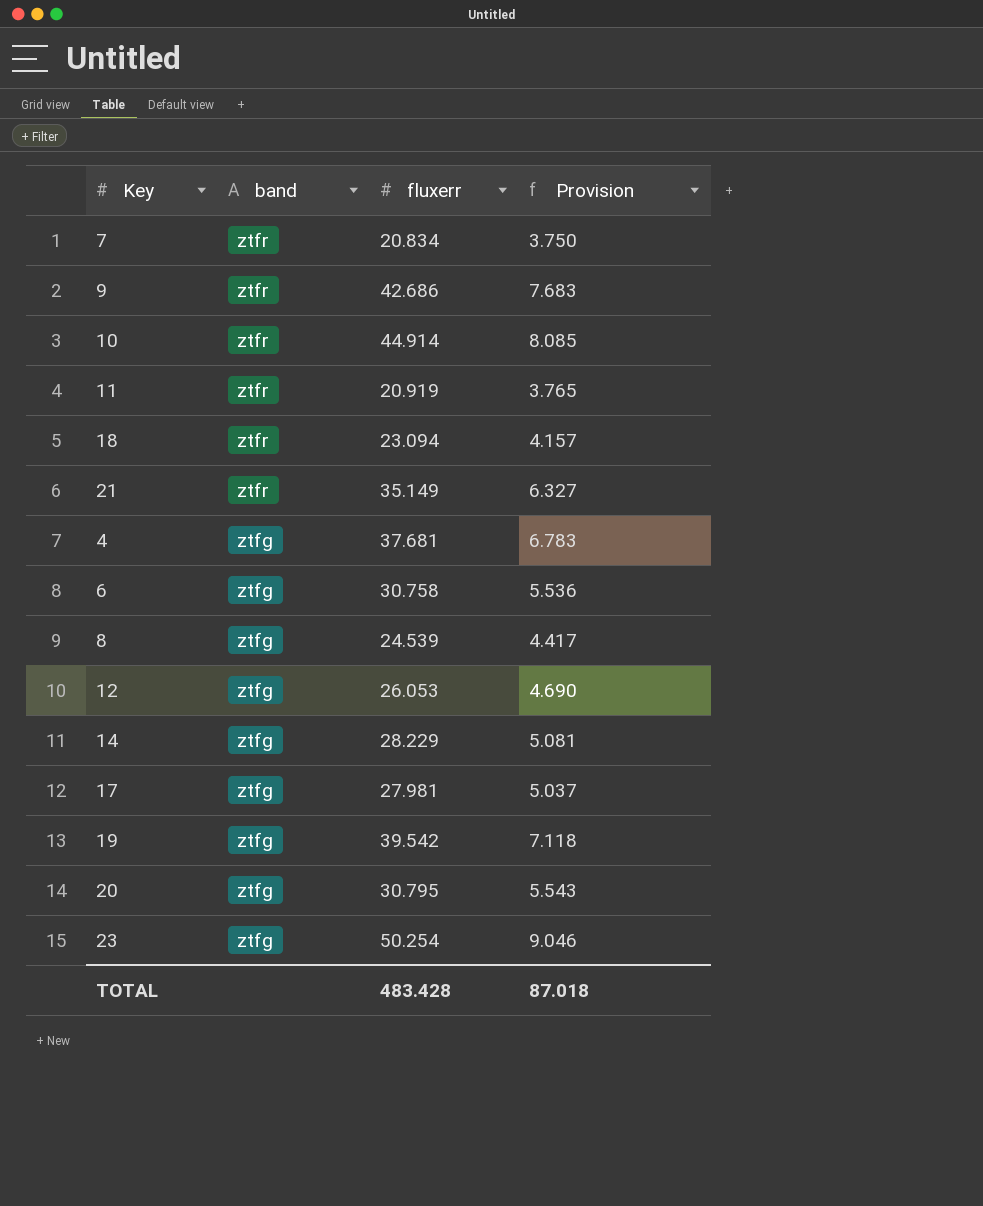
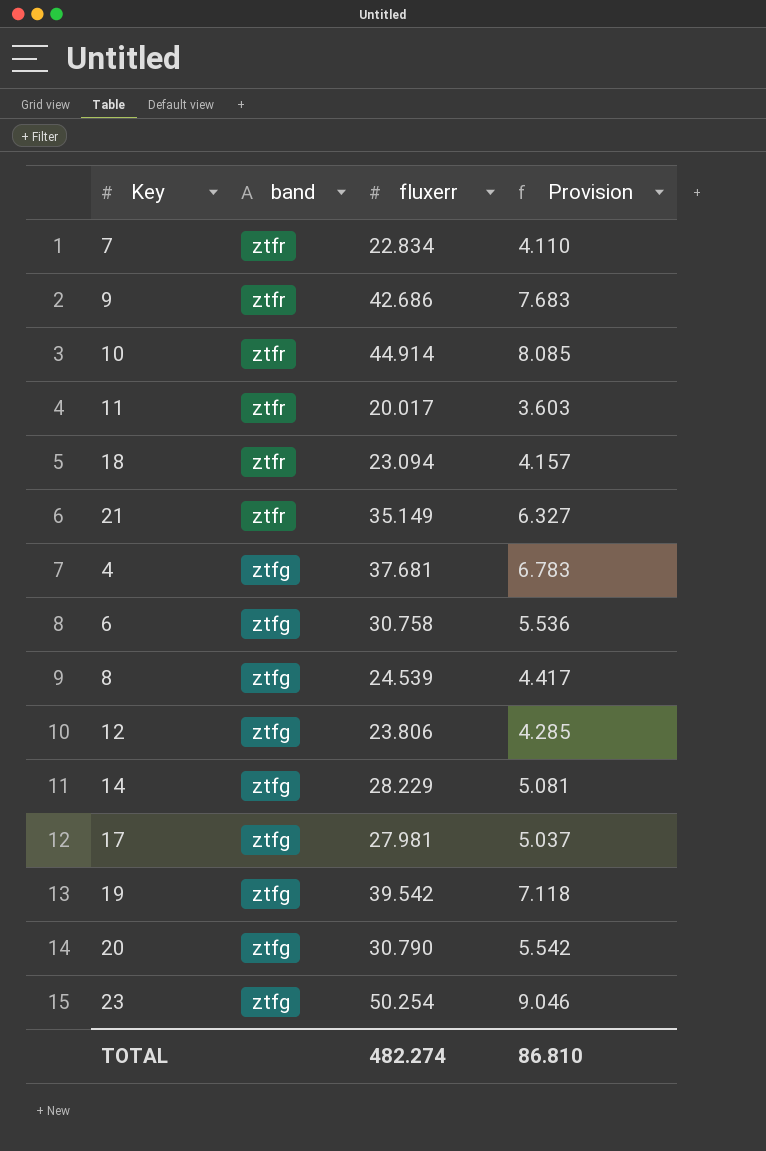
7 | fluxerr: 20.834 -> 22.834
7 | Provision: 3.750 -> 4.110
11 | fluxerr: 20.919 -> 20.017
11 | Provision: 3.765 -> 3.603
12 | fluxerr: 26.053 -> 23.806
12 | Provision: 4.690 -> 4.285
20 | fluxerr: 30.795 -> 30.790
20 | Provision: 5.543 -> 5.542
TOTAL | fluxerr: 483.428 -> 482.274
TOTAL | Provision: 87.018 -> 86.810

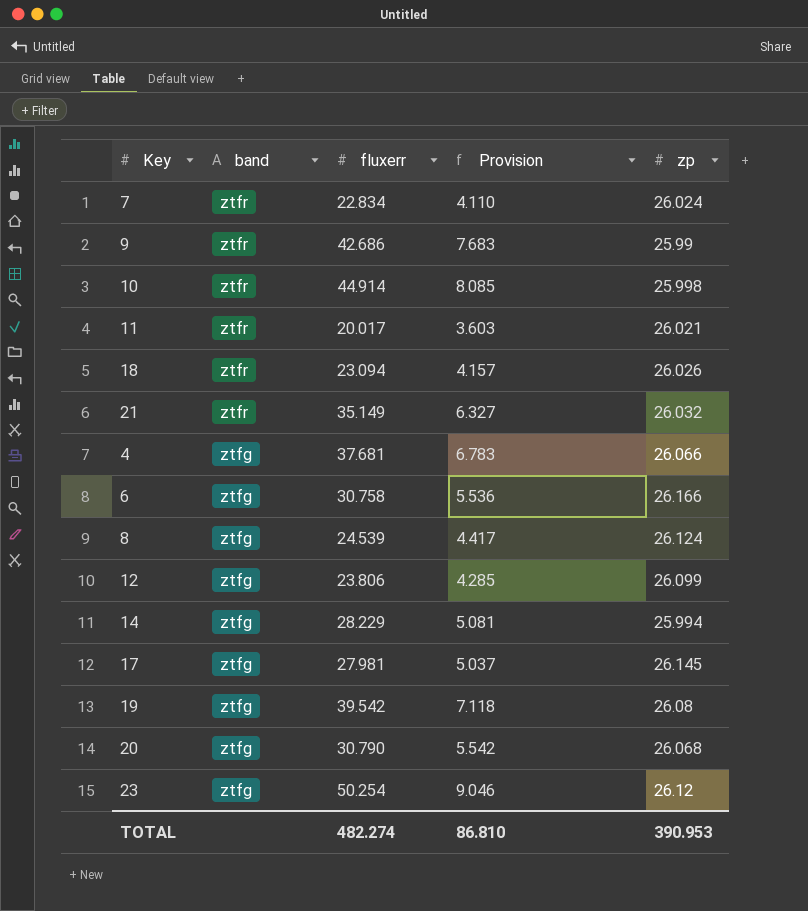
column zp | position: none -> 5

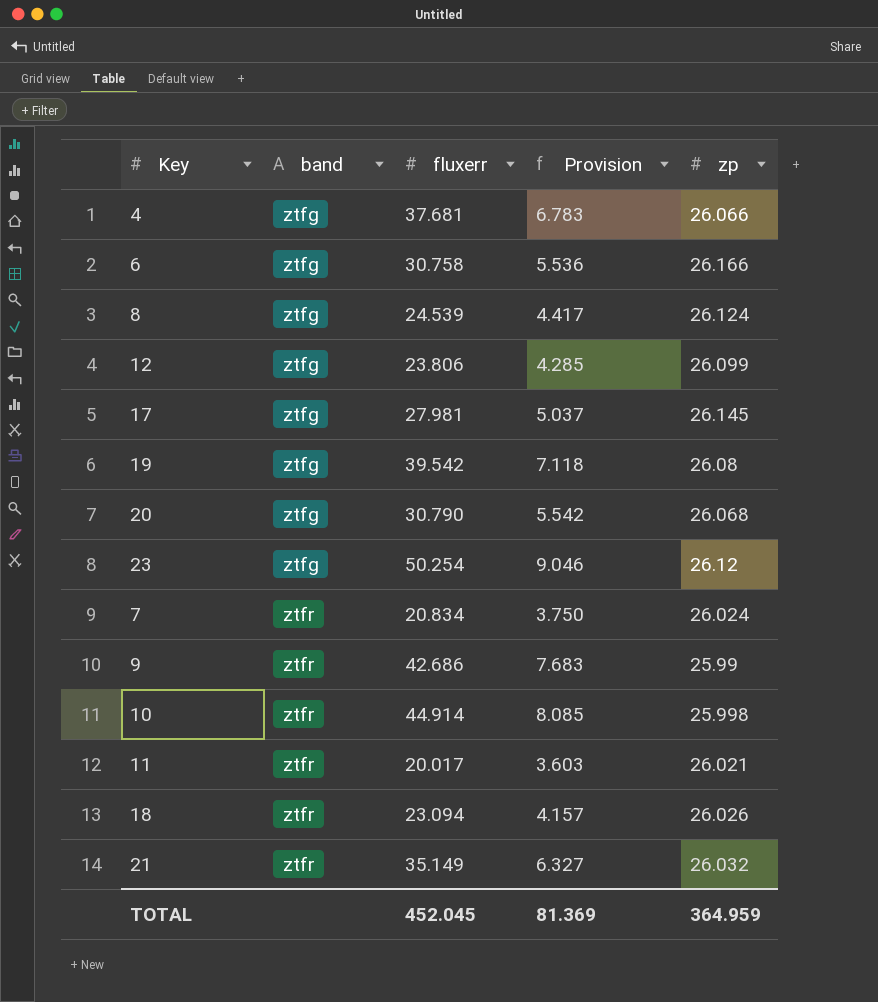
row order: band descending -> band ascending
row 14: ztfg | 28.229 | 5.081 | 25.994 -> none
7 | fluxerr: 22.834 -> 20.834
7 | Provision: 4.110 -> 3.750
TOTAL | fluxerr: 482.274 -> 452.045
TOTAL | Provision: 86.810 -> 81.369
TOTAL | zp: 390.953 -> 364.959

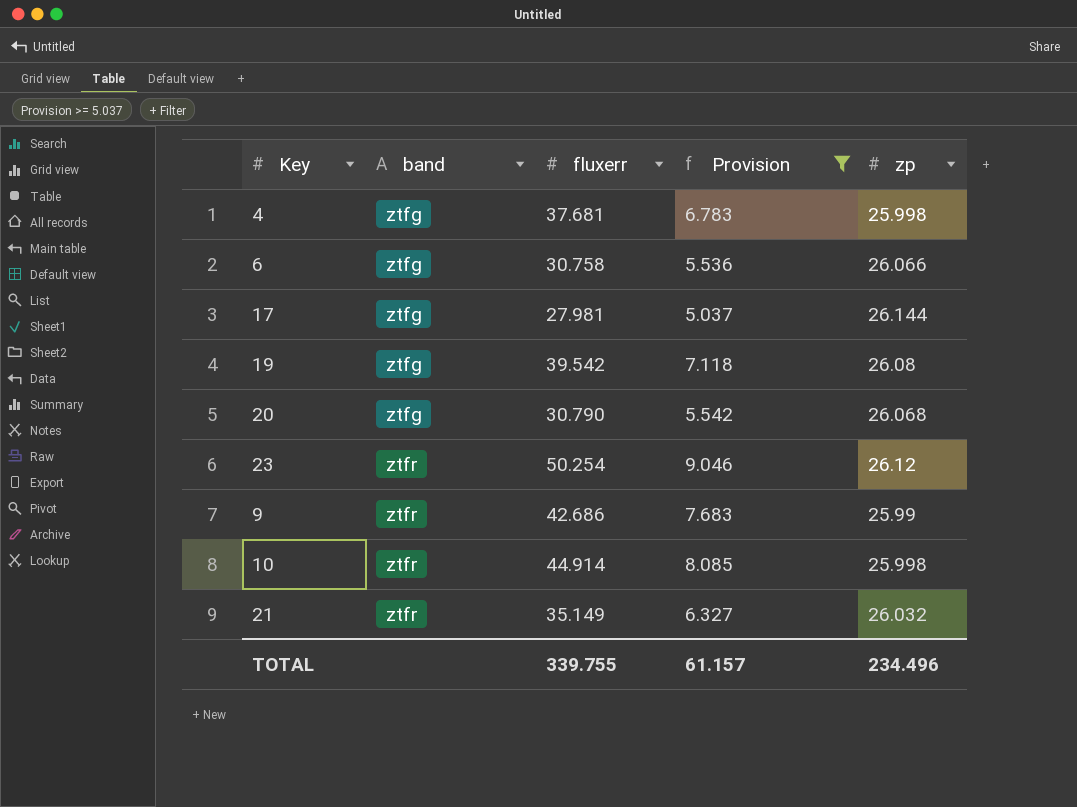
filter: none -> Provision >= 5.037
4 | zp: 26.066 -> 25.998
6 | zp: 26.166 -> 26.066
17 | zp: 26.145 -> 26.144
23 | band: ztfg -> ztfr
TOTAL | fluxerr: 452.045 -> 339.755
TOTAL | Provision: 81.369 -> 61.157
TOTAL | zp: 364.959 -> 234.496

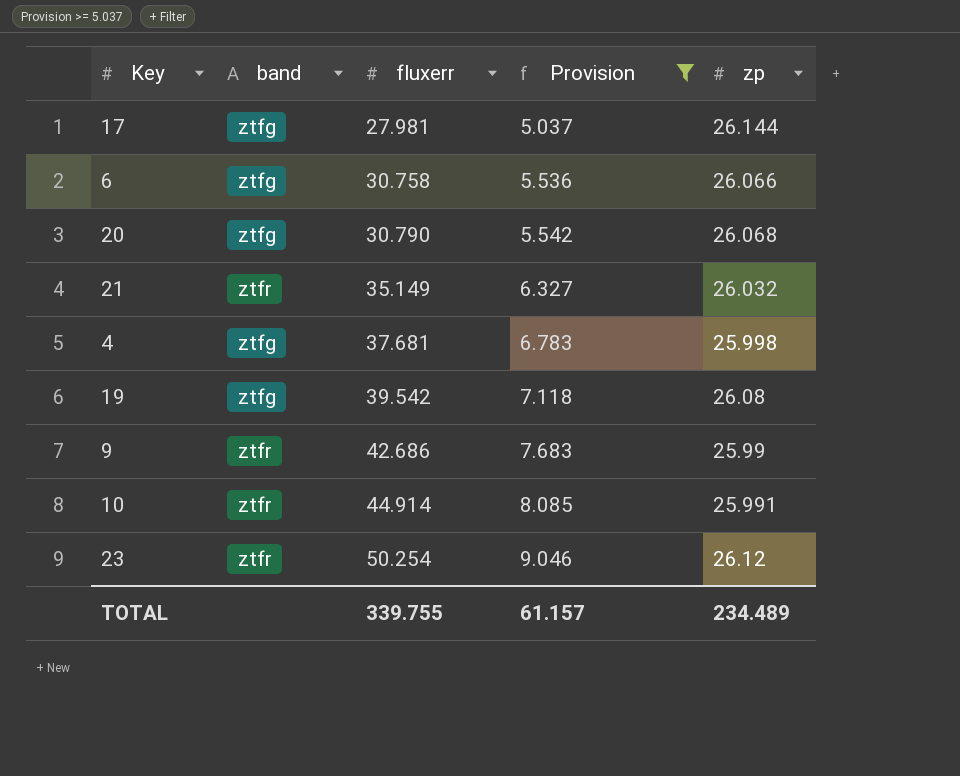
row order: band ascending -> fluxerr ascending
10 | zp: 25.998 -> 25.991
TOTAL | zp: 234.496 -> 234.489

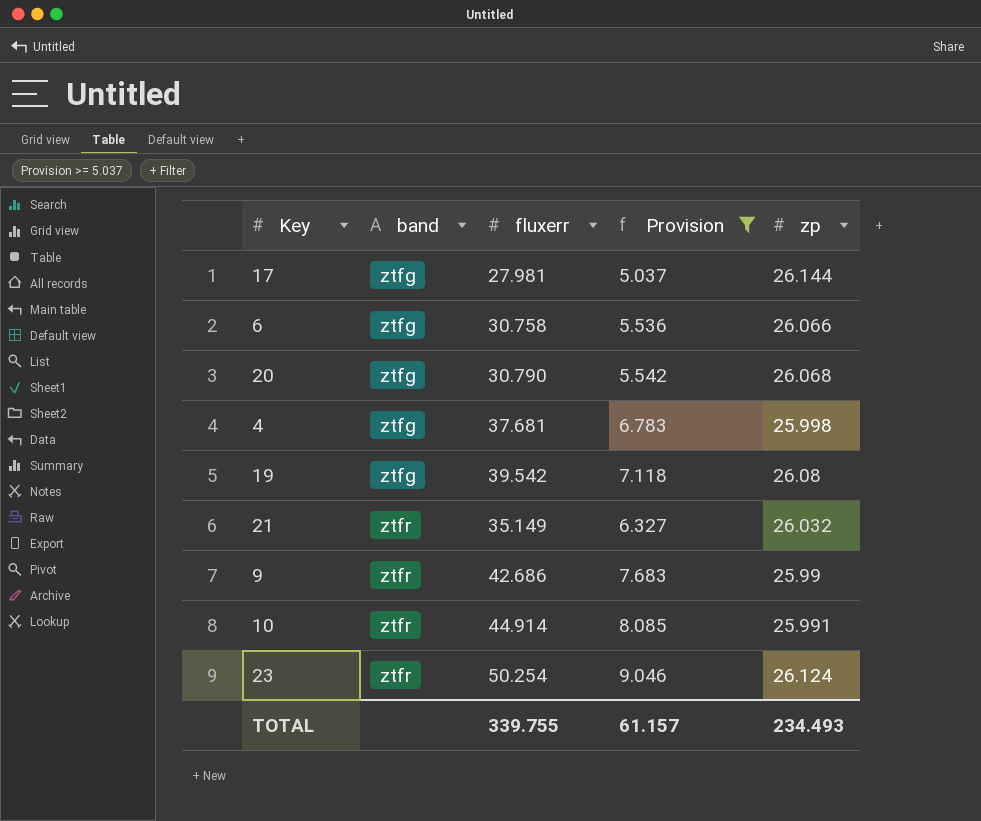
row order: fluxerr ascending -> band ascending
23 | zp: 26.12 -> 26.124
TOTAL | zp: 234.489 -> 234.493

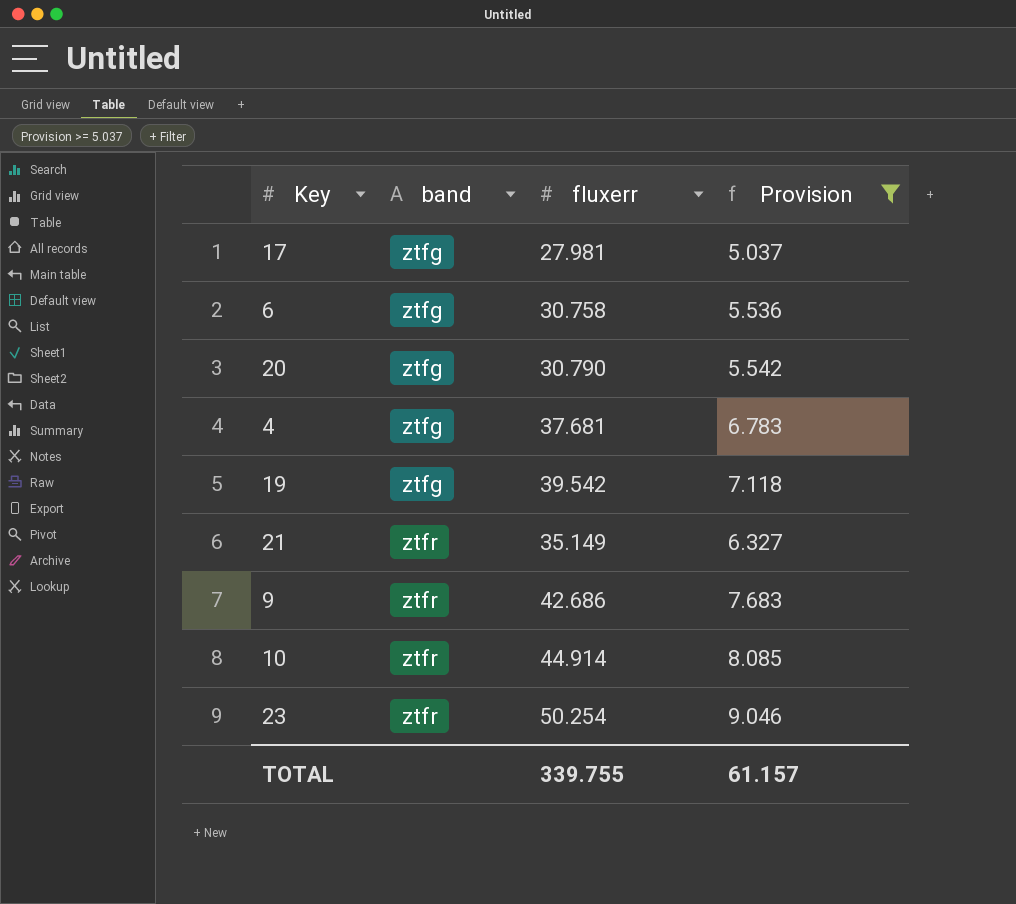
column zp | position: 5 -> none

